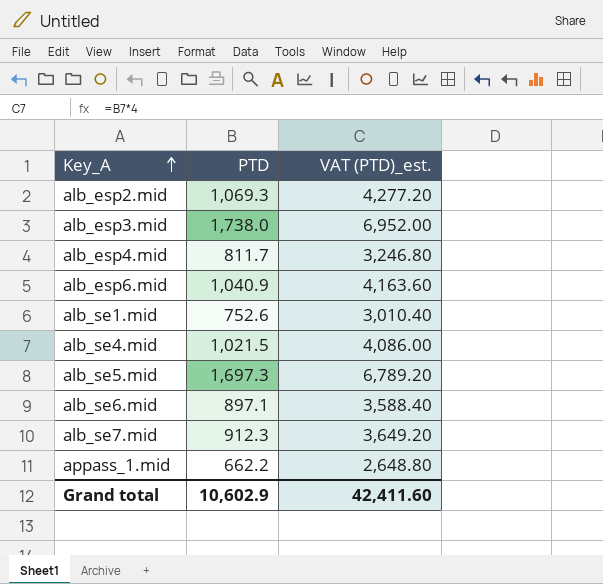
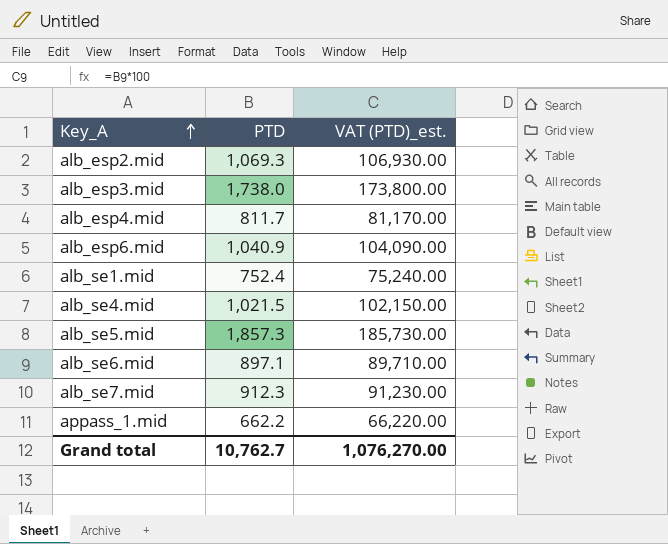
column VAT (PTD)_est. | formula: [PTD] * 4 -> [PTD] * 100
alb_se1.mid | PTD: 752.6 -> 752.4
alb_se5.mid | PTD: 1,697.3 -> 1,857.3
Grand total | PTD: 10,602.9 -> 10,762.7
Grand total | VAT (PTD)_est.: 42,411.60 -> 1,076,270.00

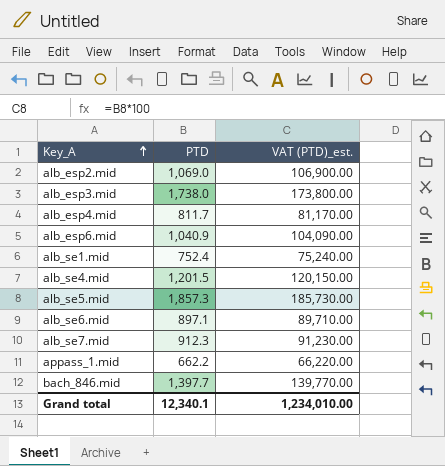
alb_esp2.mid | PTD: 1,069.3 -> 1,069.0
alb_esp2.mid | VAT (PTD)_est.: 106,930.00 -> 106,900.00
alb_se4.mid | PTD: 1,021.5 -> 1,201.5
alb_se4.mid | VAT (PTD)_est.: 102,150.00 -> 120,150.00
row bach_846.mid: none -> 1,397.7 | 139,770.00
Grand total | PTD: 10,762.7 -> 12,340.1
Grand total | VAT (PTD)_est.: 1,076,270.00 -> 1,234,010.00

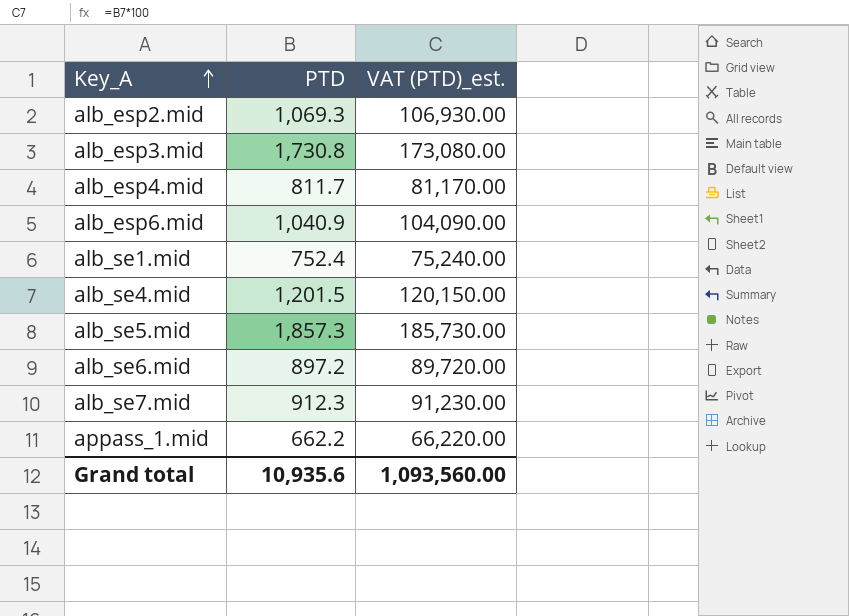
row bach_846.mid: 1,397.7 | 139,770.00 -> none
alb_esp2.mid | PTD: 1,069.0 -> 1,069.3
alb_esp2.mid | VAT (PTD)_est.: 106,900.00 -> 106,930.00
alb_esp3.mid | PTD: 1,738.0 -> 1,730.8
alb_esp3.mid | VAT (PTD)_est.: 173,800.00 -> 173,080.00
alb_se6.mid | PTD: 897.1 -> 897.2
alb_se6.mid | VAT (PTD)_est.: 89,710.00 -> 89,720.00
Grand total | PTD: 12,340.1 -> 10,935.6
Grand total | VAT (PTD)_est.: 1,234,010.00 -> 1,093,560.00

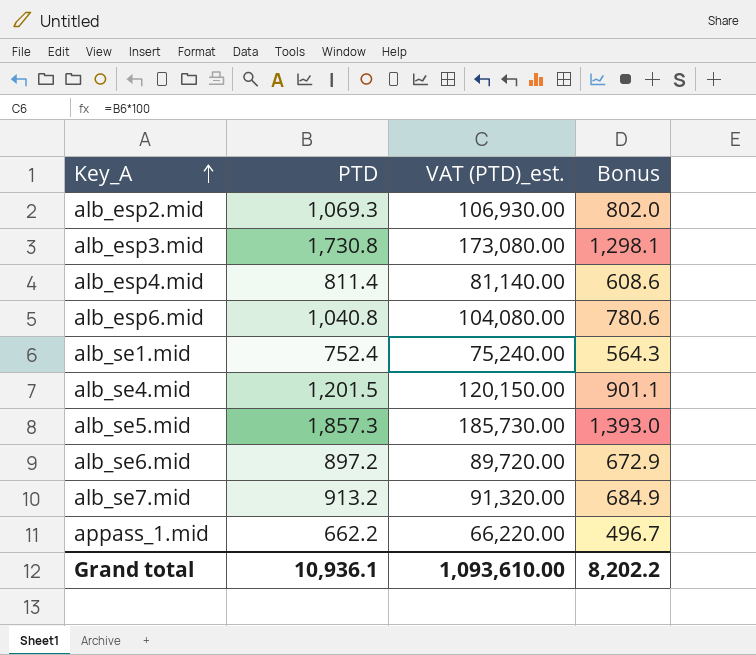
column Bonus | formula: none -> [PTD] * 0.75
alb_esp4.mid | PTD: 811.7 -> 811.4
alb_esp4.mid | VAT (PTD)_est.: 81,170.00 -> 81,140.00
alb_esp6.mid | PTD: 1,040.9 -> 1,040.8
alb_esp6.mid | VAT (PTD)_est.: 104,090.00 -> 104,080.00
alb_se7.mid | PTD: 912.3 -> 913.2
alb_se7.mid | VAT (PTD)_est.: 91,230.00 -> 91,320.00
Grand total | PTD: 10,935.6 -> 10,936.1
Grand total | VAT (PTD)_est.: 1,093,560.00 -> 1,093,610.00

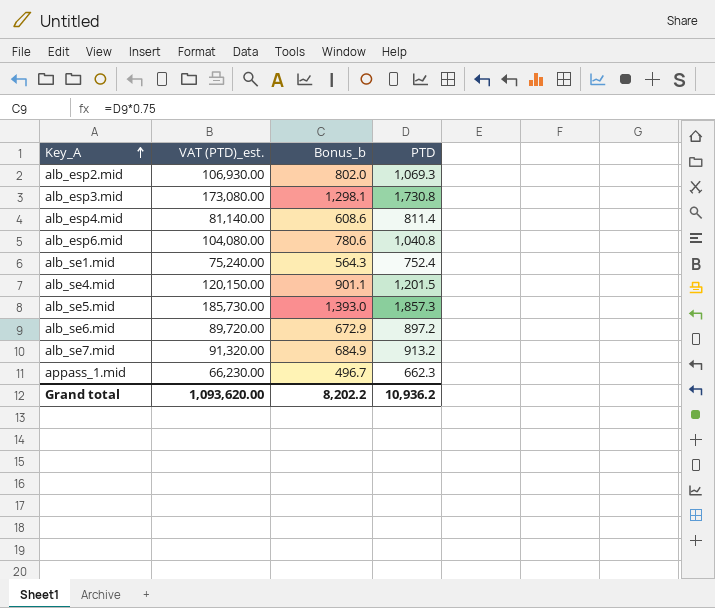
column name: Bonus -> Bonus_b
column PTD | position: 2 -> 4
appass_1.mid | VAT (PTD)_est.: 66,220.00 -> 66,230.00
appass_1.mid | PTD: 662.2 -> 662.3
Grand total | VAT (PTD)_est.: 1,093,610.00 -> 1,093,620.00
Grand total | PTD: 10,936.1 -> 10,936.2

